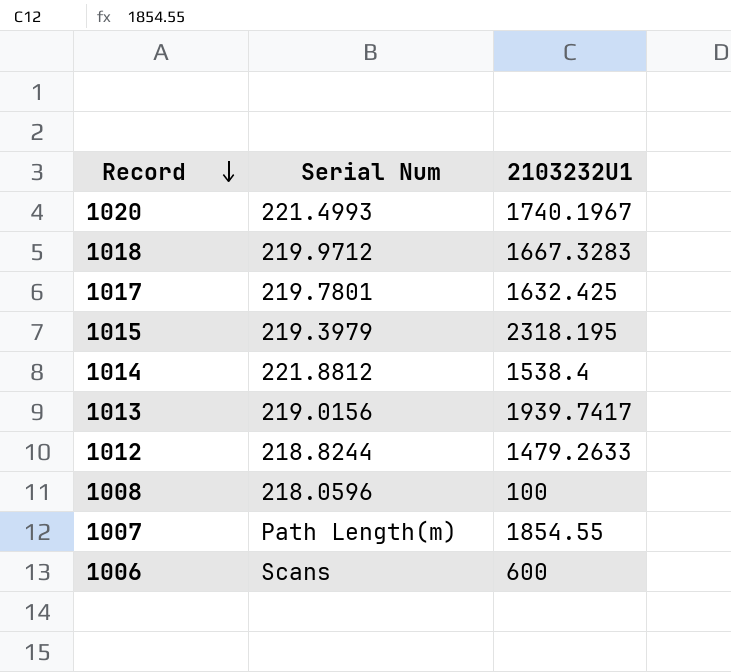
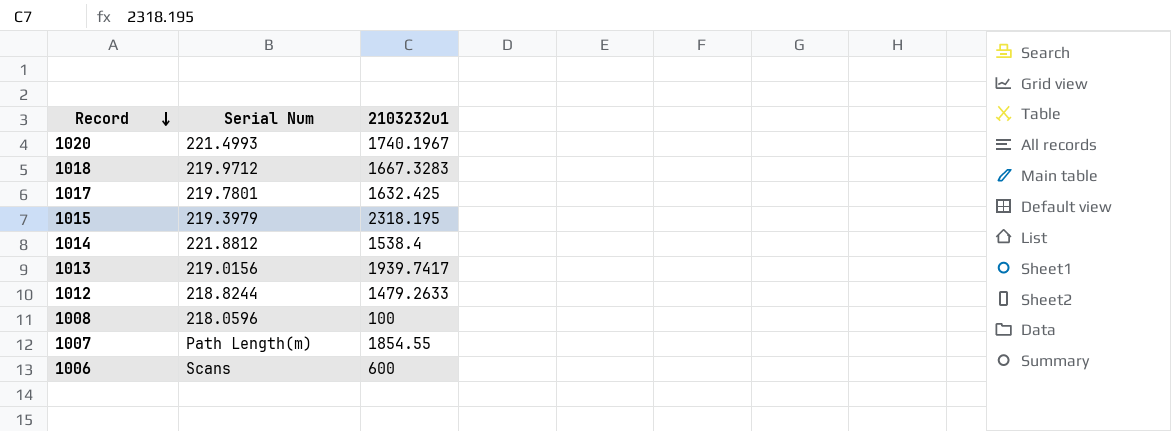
column name: 2103232U1 -> 2103232u1

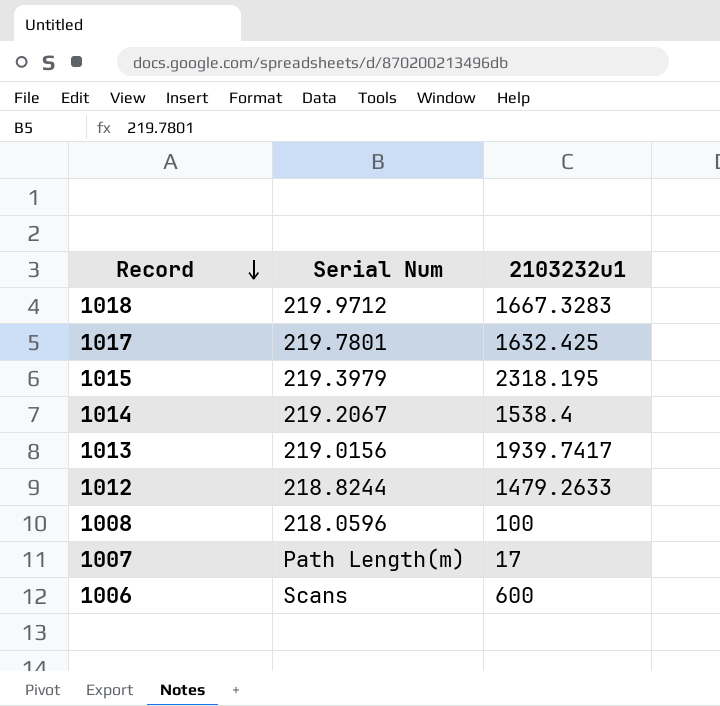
row 1020: 221.4993 | 1740.1967 -> none
1014 | Serial Num: 221.8812 -> 219.2067
1007 | 2103232u1: 1854.55 -> 17

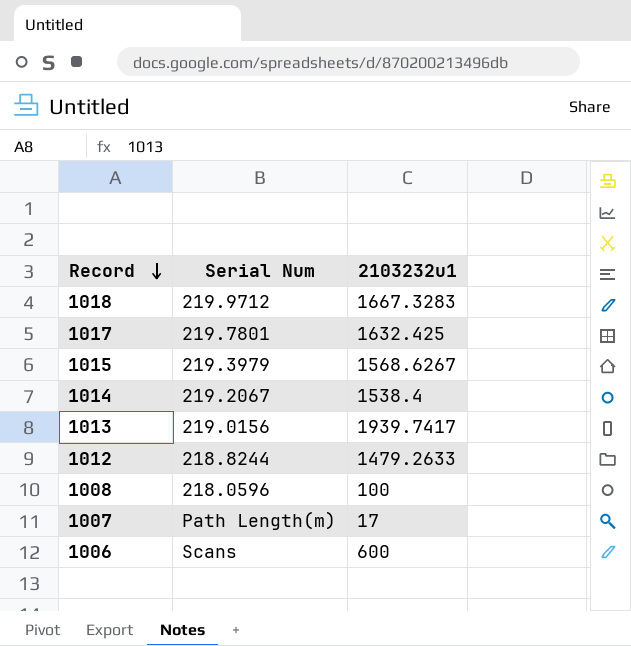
1015 | 2103232u1: 2318.195 -> 1568.6267

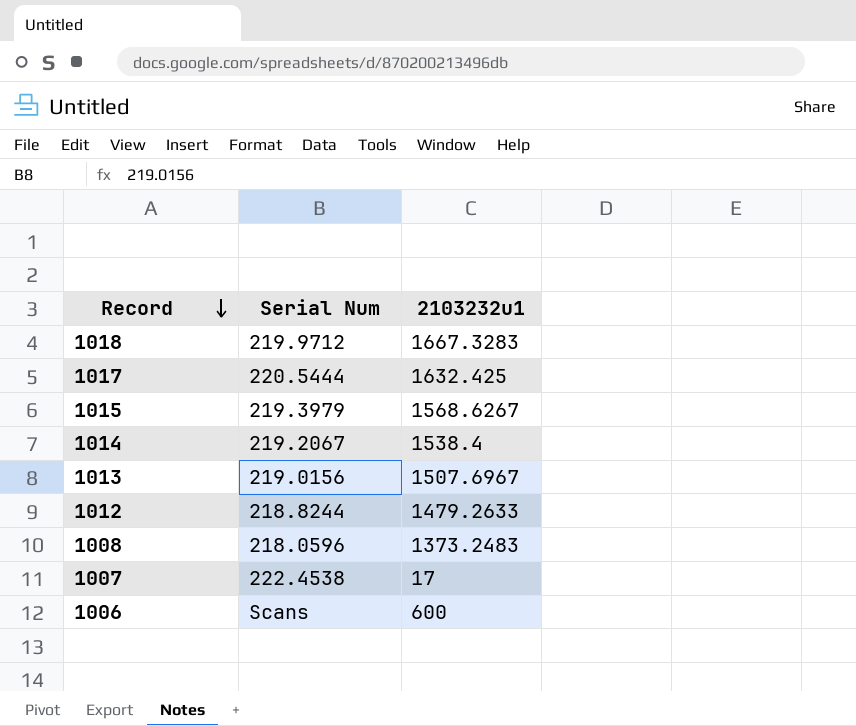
1017 | Serial Num: 219.7801 -> 220.5444
1013 | 2103232u1: 1939.7417 -> 1507.6967
1008 | 2103232u1: 100 -> 1373.2483
1007 | Serial Num: Path Length(m) -> 222.4538

